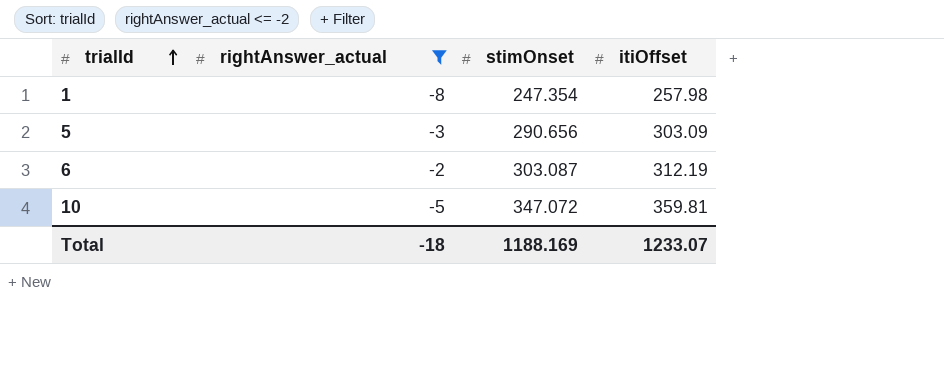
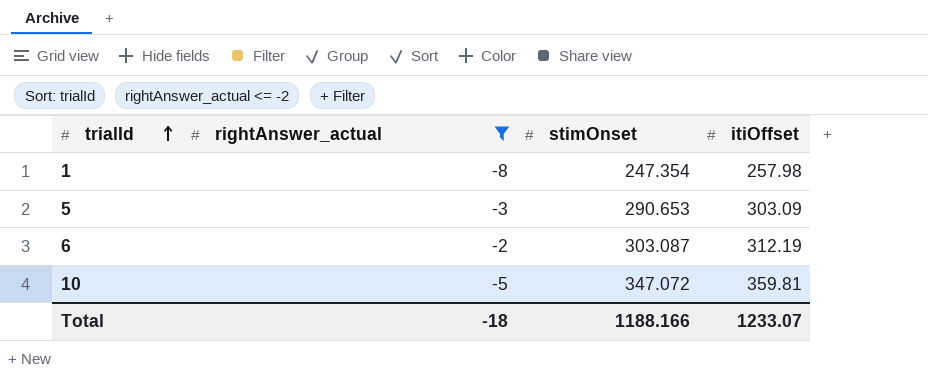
5 | stimOnset: 290.656 -> 290.653
Total | stimOnset: 1188.169 -> 1188.166

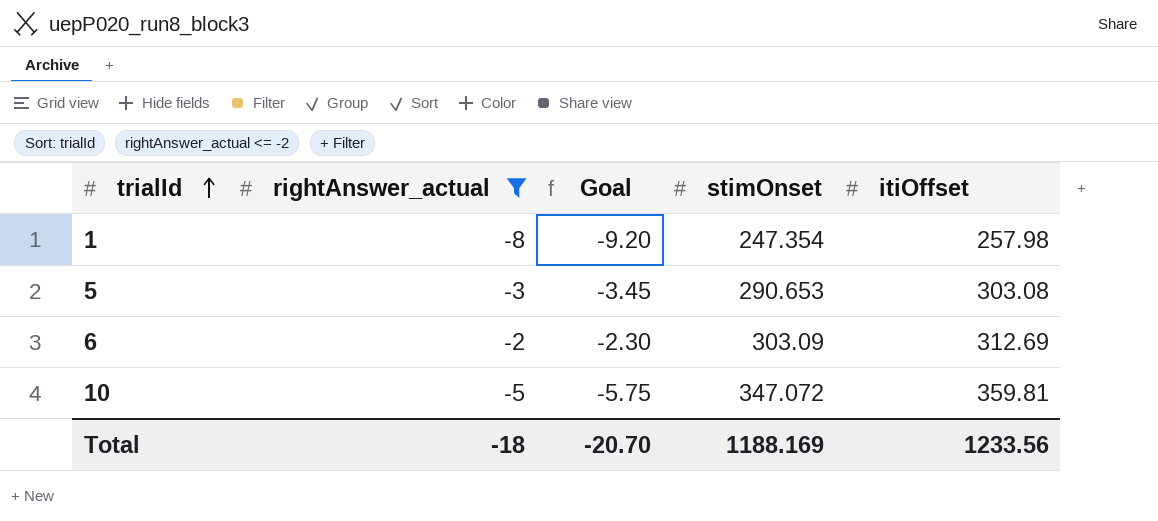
column Goal | formula: none -> [rightAnswer_actual] * 1.15
5 | itiOffset: 303.09 -> 303.08
6 | stimOnset: 303.087 -> 303.09
6 | itiOffset: 312.19 -> 312.69
Total | stimOnset: 1188.166 -> 1188.169
Total | itiOffset: 1233.07 -> 1233.56

